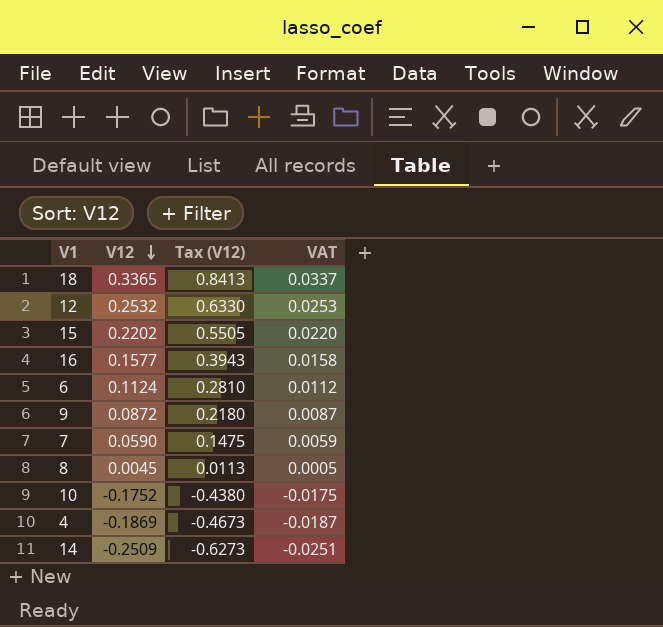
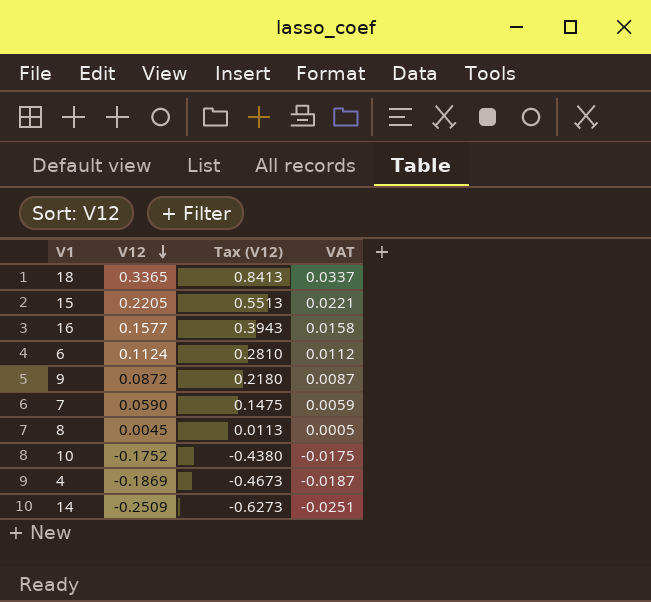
row 12: 0.2532 | 0.6330 | 0.0253 -> none
15 | V12: 0.2202 -> 0.2205
15 | Tax (V12): 0.5505 -> 0.5513
15 | VAT: 0.0220 -> 0.0221

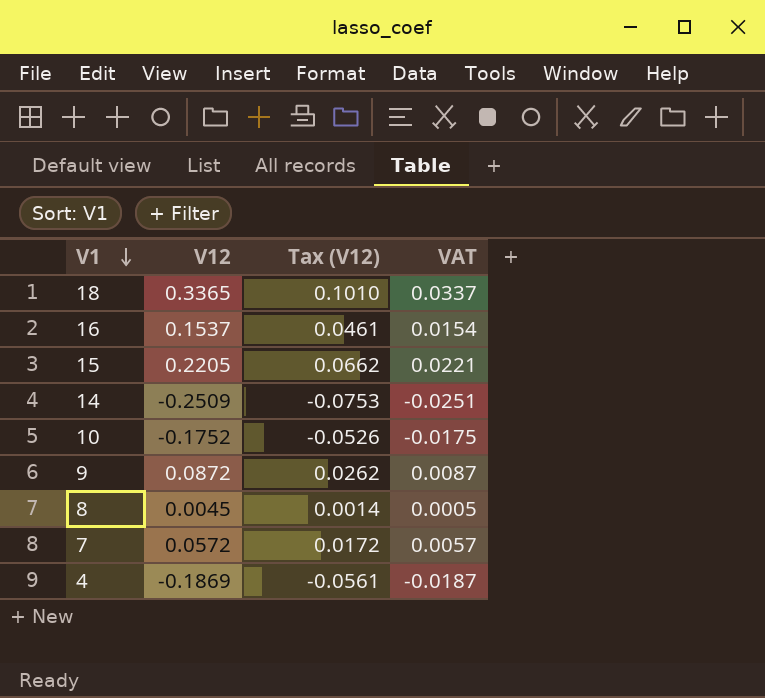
row order: V12 descending -> V1 descending
column Tax (V12) | formula: [V12] * 2.5 -> [V12] * 0.3
row 6: 0.1124 | 0.2810 | 0.0112 -> none
16 | V12: 0.1577 -> 0.1537
16 | VAT: 0.0158 -> 0.0154
7 | V12: 0.0590 -> 0.0572
7 | VAT: 0.0059 -> 0.0057

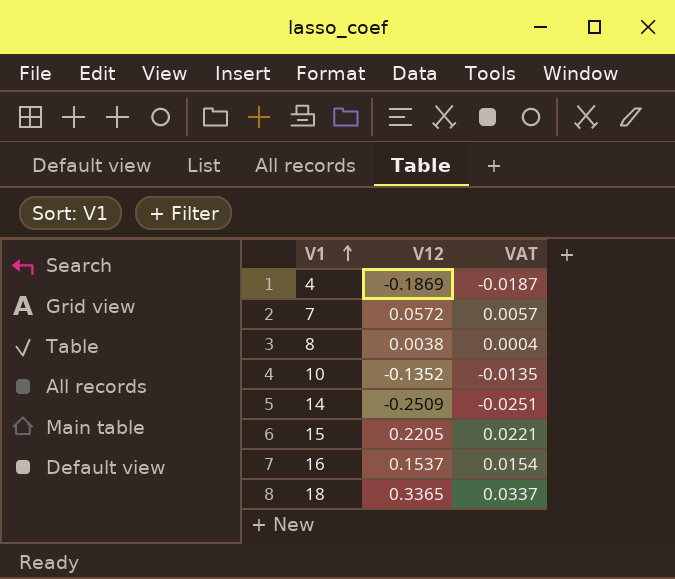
row order: V1 descending -> V1 ascending
column Tax (V12) | formula: [V12] * 0.3 -> none
row 9: 0.0872 | 0.0262 | 0.0087 -> none
8 | V12: 0.0045 -> 0.0038
8 | VAT: 0.0005 -> 0.0004
10 | V12: -0.1752 -> -0.1352
10 | VAT: -0.0175 -> -0.0135

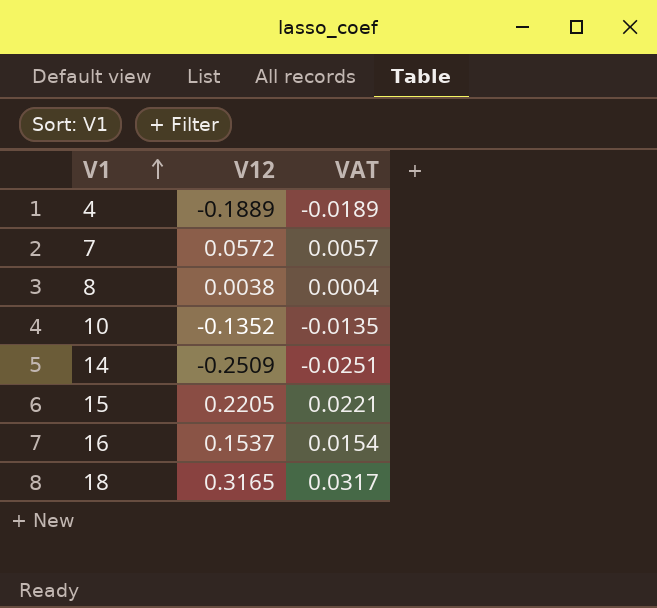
4 | V12: -0.1869 -> -0.1889
4 | VAT: -0.0187 -> -0.0189
18 | V12: 0.3365 -> 0.3165
18 | VAT: 0.0337 -> 0.0317

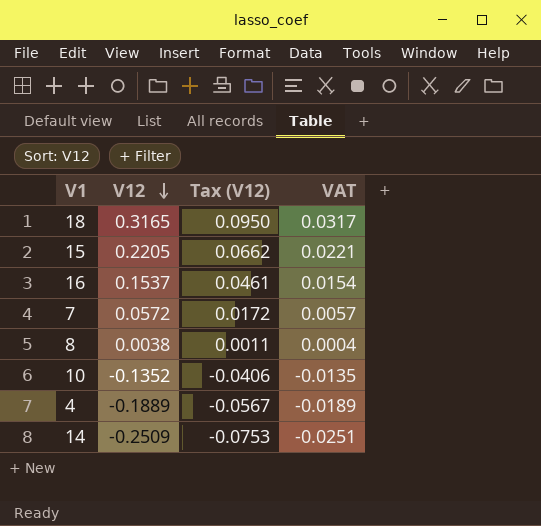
row order: V1 ascending -> V12 descending
column Tax (V12) | formula: none -> [V12] * 0.3

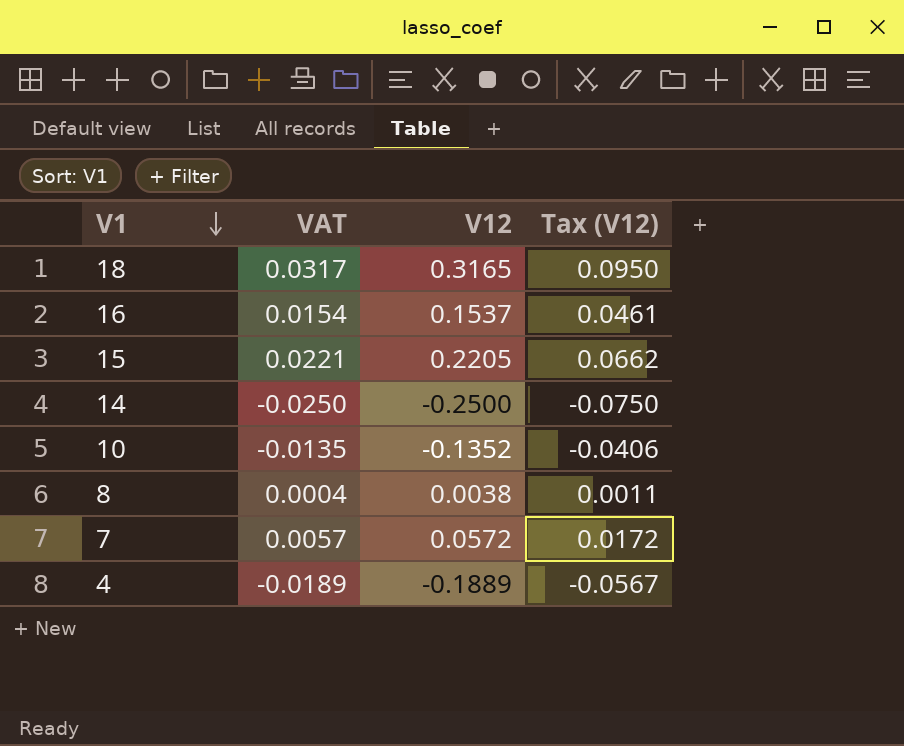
row order: V12 descending -> V1 descending
column VAT | position: 4 -> 2
14 | VAT: -0.0251 -> -0.0250
14 | V12: -0.2509 -> -0.2500
14 | Tax (V12): -0.0753 -> -0.0750

